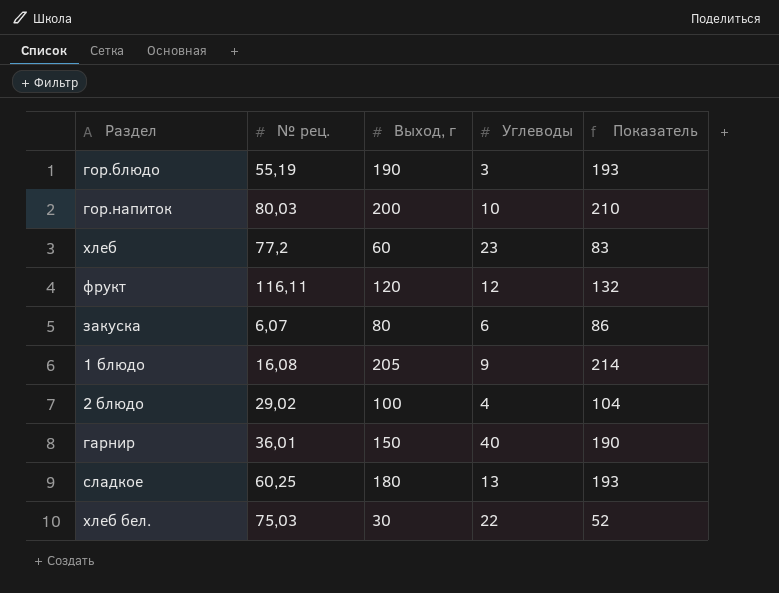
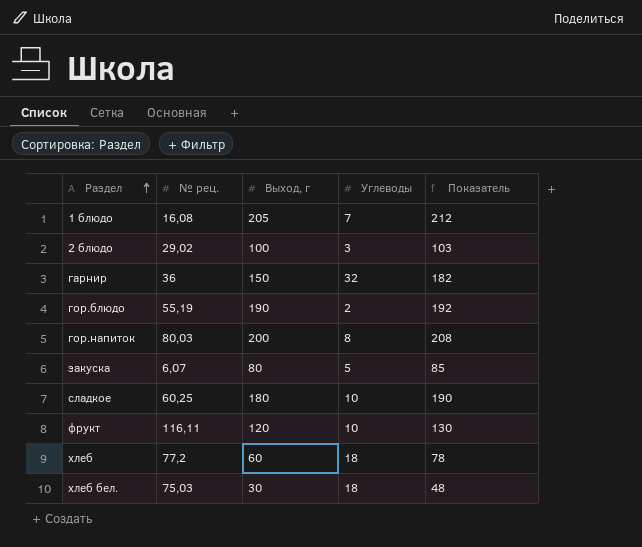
row order: none -> Раздел ascending
1 блюдо | Углеводы: 9 -> 7
1 блюдо | Показатель: 214 -> 212
2 блюдо | Углеводы: 4 -> 3
2 блюдо | Показатель: 104 -> 103
гарнир | № рец.: 36,01 -> 36
гарнир | Углеводы: 40 -> 32
гарнир | Показатель: 190 -> 182
гор.блюдо | Углеводы: 3 -> 2
гор.блюдо | Показатель: 193 -> 192
гор.напиток | Углеводы: 10 -> 8
гор.напиток | Показатель: 210 -> 208
закуска | Углеводы: 6 -> 5
закуска | Показатель: 86 -> 85
сладкое | Углеводы: 13 -> 10
сладкое | Показатель: 193 -> 190
фрукт | Углеводы: 12 -> 10
фрукт | Показатель: 132 -> 130
хлеб | Углеводы: 23 -> 18
хлеб | Показатель: 83 -> 78
хлеб бел. | Углеводы: 22 -> 18
хлеб бел. | Показатель: 52 -> 48

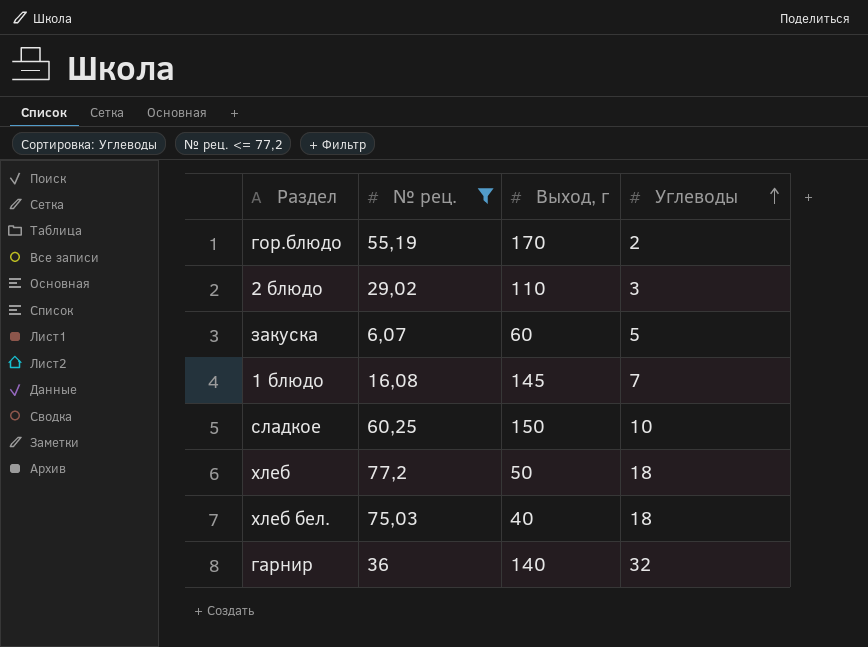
filter: none -> № рец. <= 77,2
row order: Раздел ascending -> Углеводы ascending
column Показатель | formula: [Выход, г] + [Углеводы] -> none
гор.блюдо | Выход, г: 190 -> 170
2 блюдо | Выход, г: 100 -> 110
закуска | Выход, г: 80 -> 60
1 блюдо | Выход, г: 205 -> 145
сладкое | Выход, г: 180 -> 150
хлеб | Выход, г: 60 -> 50
хлеб бел. | Выход, г: 30 -> 40
гарнир | Выход, г: 150 -> 140

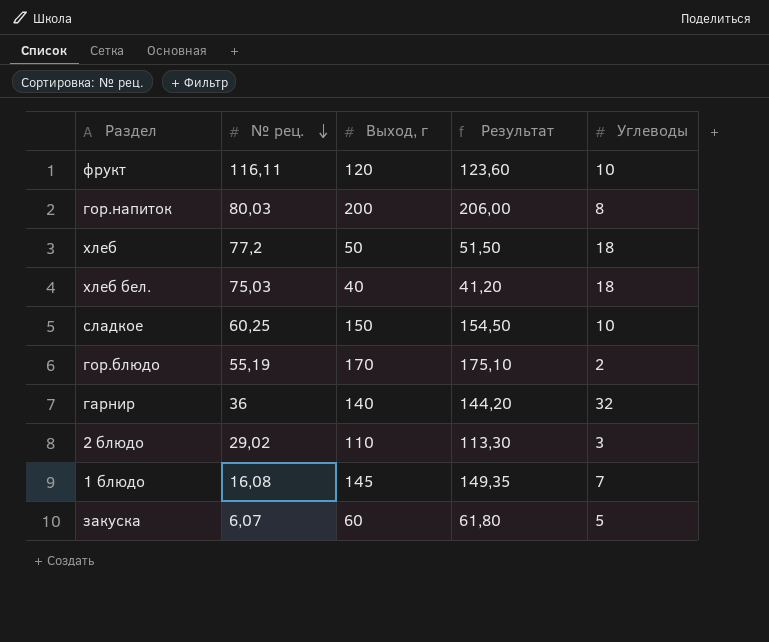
filter: № рец. <= 77,2 -> none
row order: Углеводы ascending -> № рец. descending
column Результат | formula: none -> [Выход, г] * 1,03

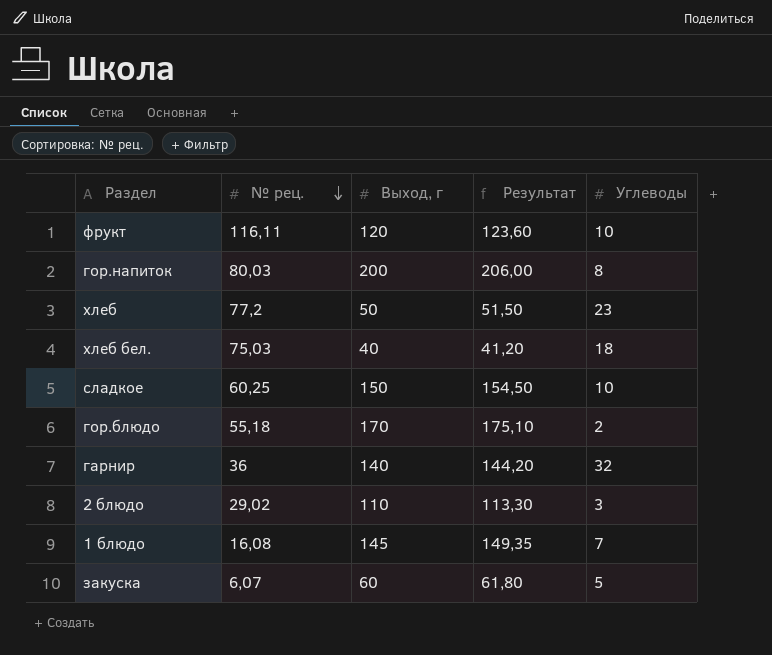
хлеб | Углеводы: 18 -> 23
гор.блюдо | № рец.: 55,19 -> 55,18

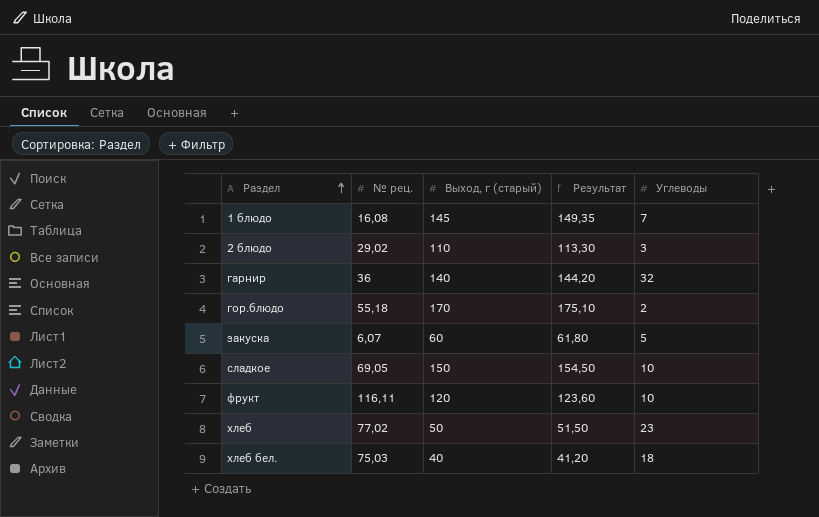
row order: № рец. descending -> Раздел ascending
column name: Выход, г -> Выход, г (старый)
row гор.напиток: 80,03 | 200 | 206,00 | 8 -> none
сладкое | № рец.: 60,25 -> 69,05
хлеб | № рец.: 77,2 -> 77,02

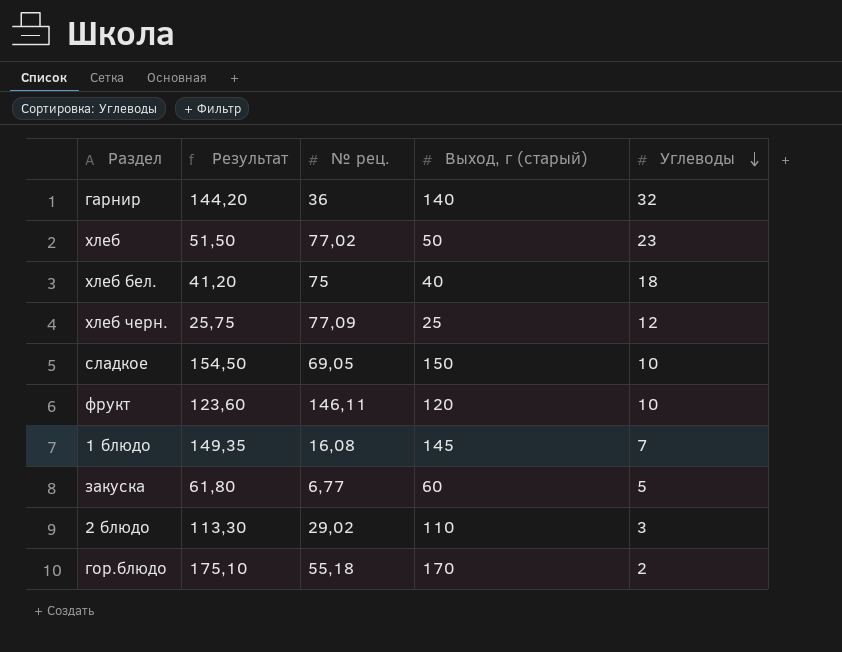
row order: Раздел ascending -> Углеводы descending
column Результат | position: 4 -> 2
хлеб бел. | № рец.: 75,03 -> 75
row хлеб черн.: none -> 25,75 | 77,09 | 25 | 12
фрукт | № рец.: 116,11 -> 146,11
закуска | № рец.: 6,07 -> 6,77

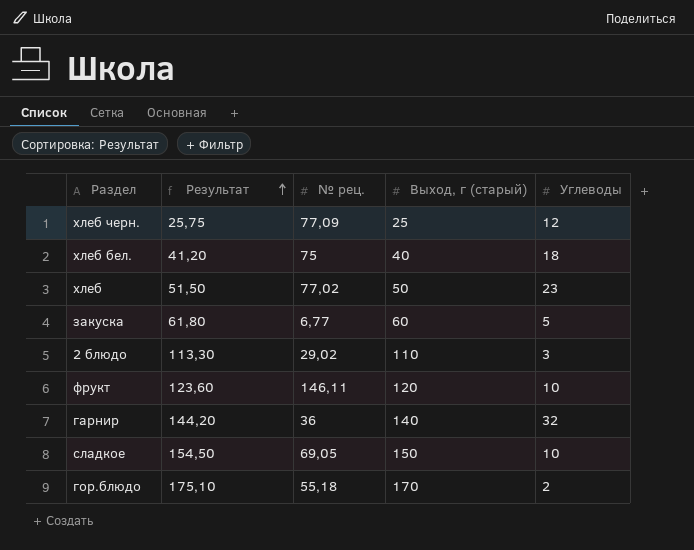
row order: Углеводы descending -> Результат ascending
row 1 блюдо: 149,35 | 16,08 | 145 | 7 -> none

